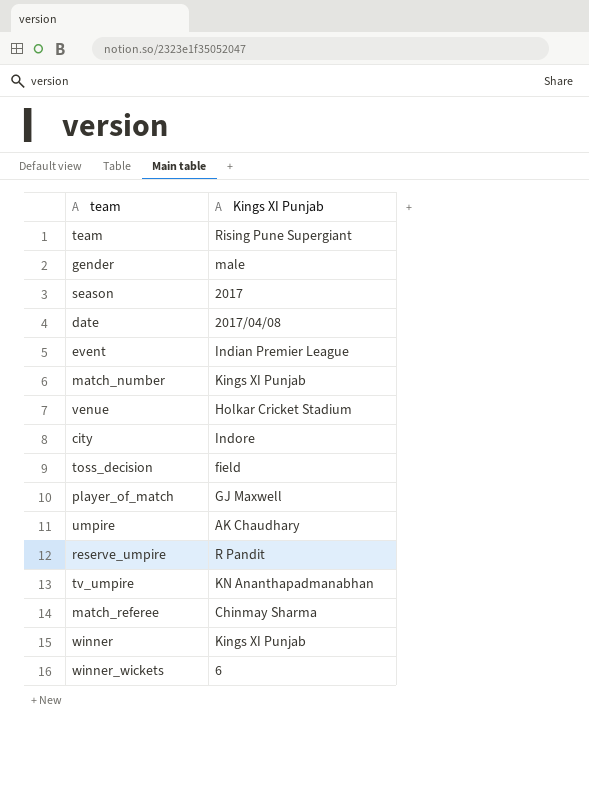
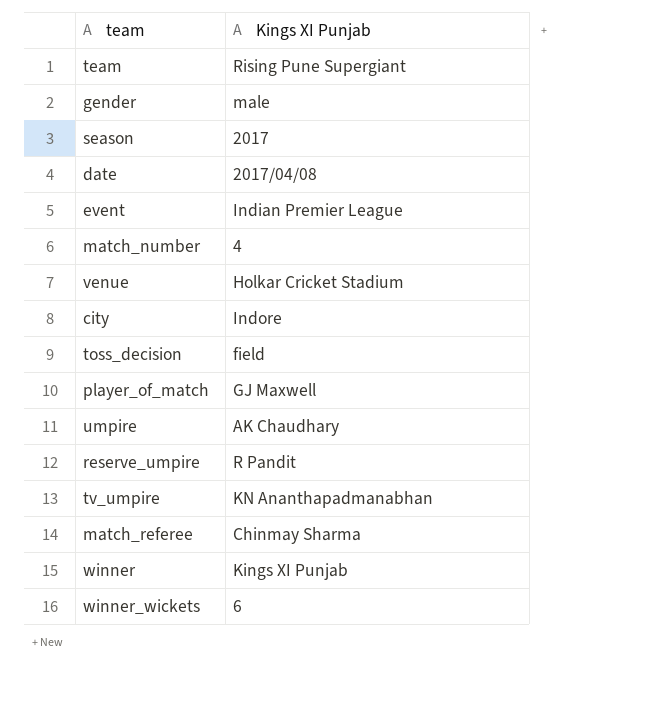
match_number | Kings XI Punjab: Kings XI Punjab -> 4

